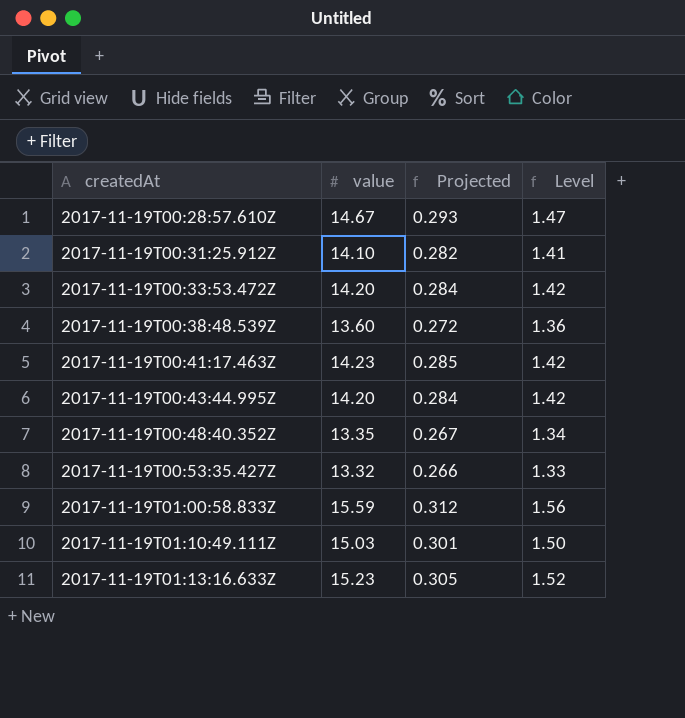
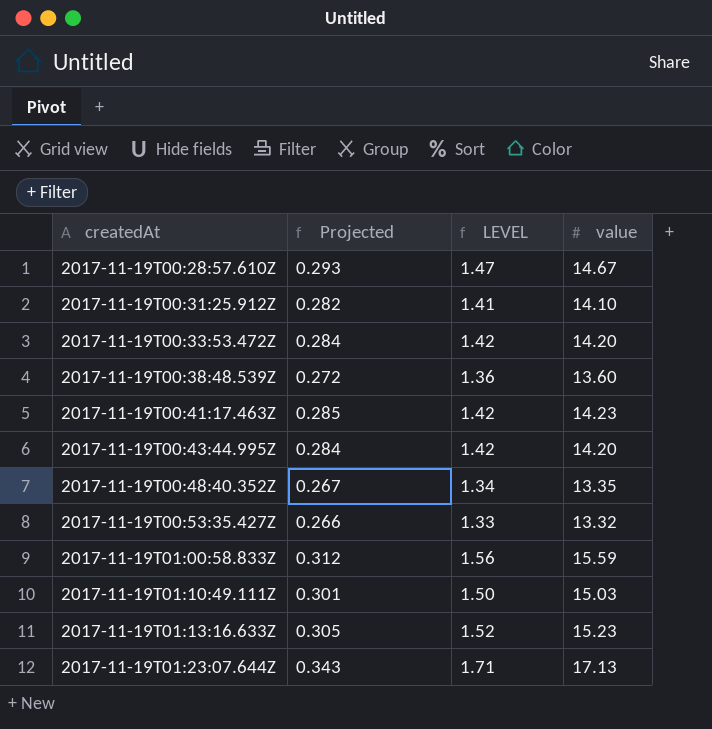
column name: Level -> LEVEL
column value | position: 2 -> 4
row 2017-11-19T01:23:07.644Z: none -> 0.343 | 1.71 | 17.13

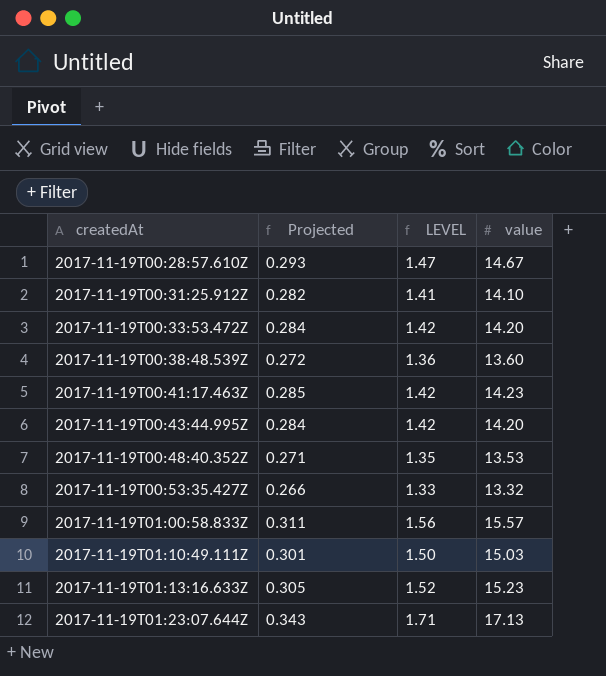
2017-11-19T00:48:40.352Z | Projected: 0.267 -> 0.271
2017-11-19T00:48:40.352Z | LEVEL: 1.34 -> 1.35
2017-11-19T00:48:40.352Z | value: 13.35 -> 13.53
2017-11-19T01:00:58.833Z | Projected: 0.312 -> 0.311
2017-11-19T01:00:58.833Z | value: 15.59 -> 15.57

